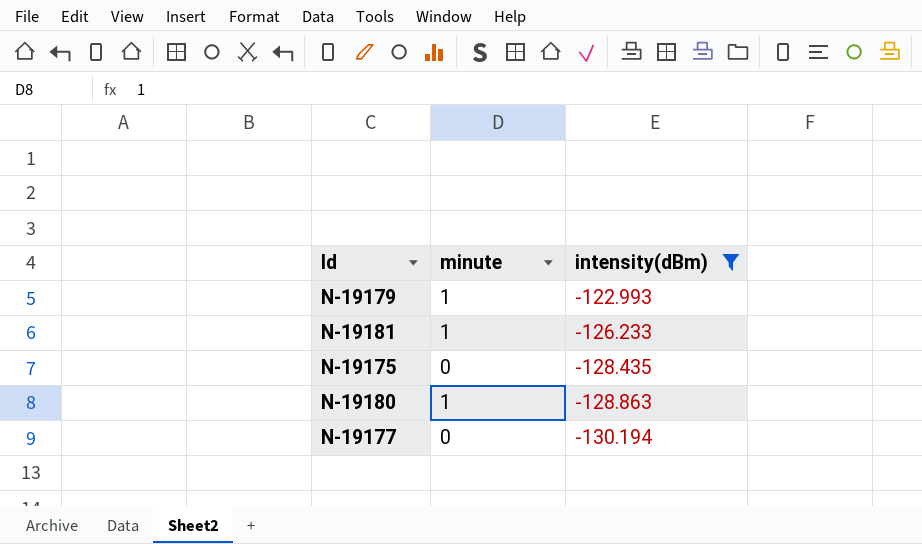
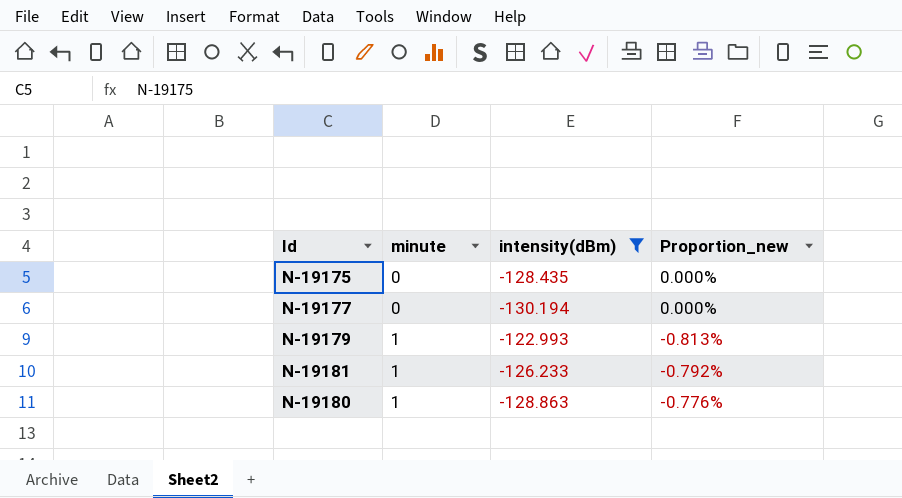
row order: intensity(dBm) descending -> minute ascending
column Proportion_new | formula: none -> [minute] / [intensity(dBm)]

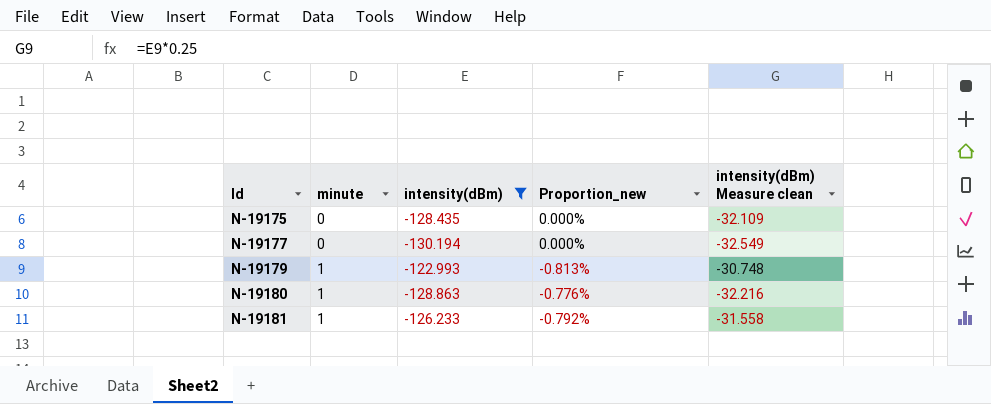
row order: minute ascending -> Id ascending
column intensity(dBm) Measure clean | formula: none -> [intensity(dBm)] * 0.25

